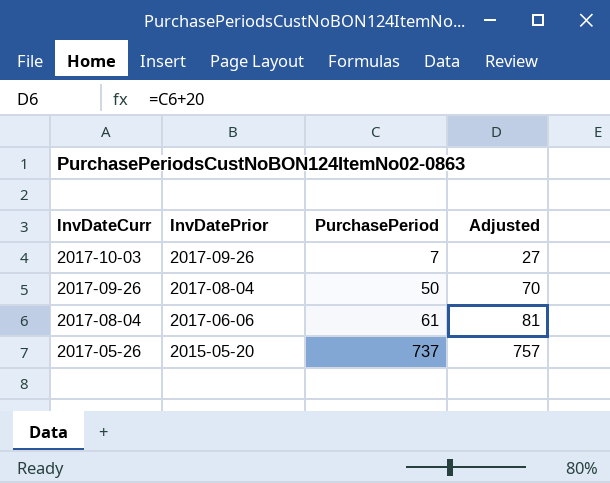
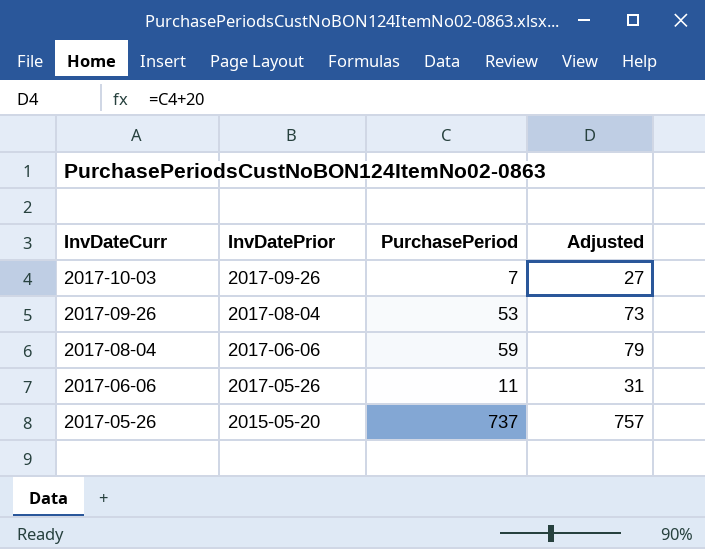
2017-09-26 | PurchasePeriod: 50 -> 53
2017-09-26 | Adjusted: 70 -> 73
2017-08-04 | PurchasePeriod: 61 -> 59
2017-08-04 | Adjusted: 81 -> 79
row 2017-06-06: none -> 2017-05-26 | 11 | 31

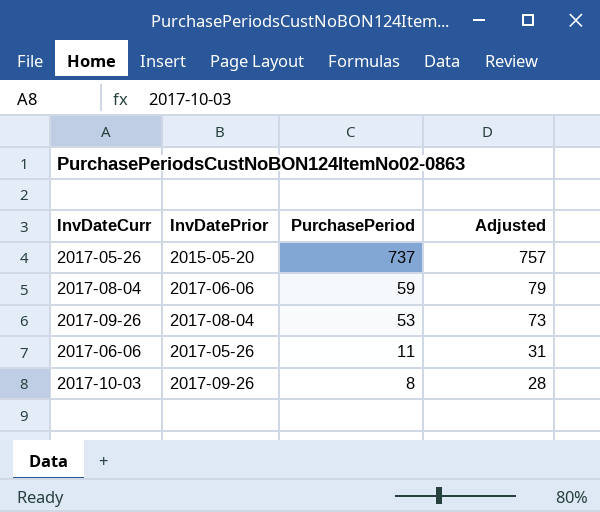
row order: InvDateCurr descending -> PurchasePeriod descending
2017-10-03 | PurchasePeriod: 7 -> 8
2017-10-03 | Adjusted: 27 -> 28

